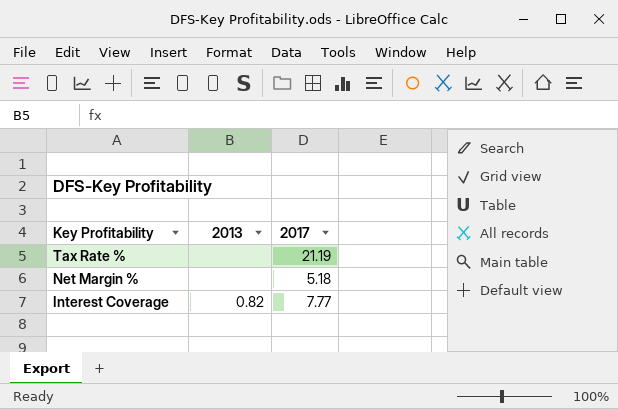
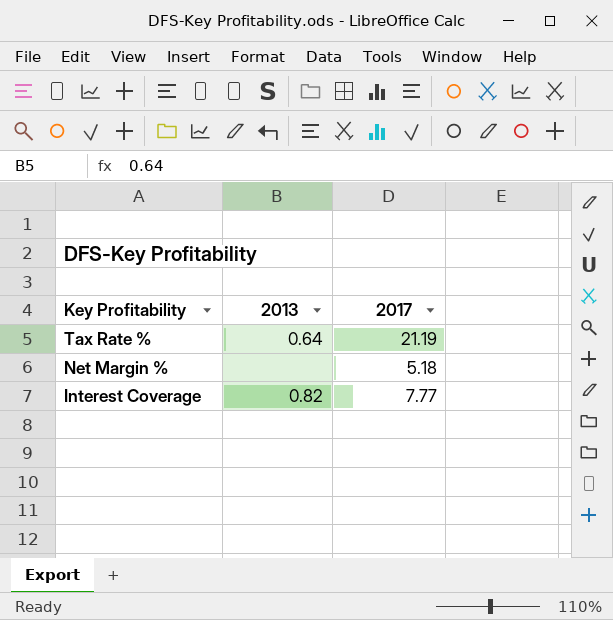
Tax Rate % | 2013: none -> 0.64

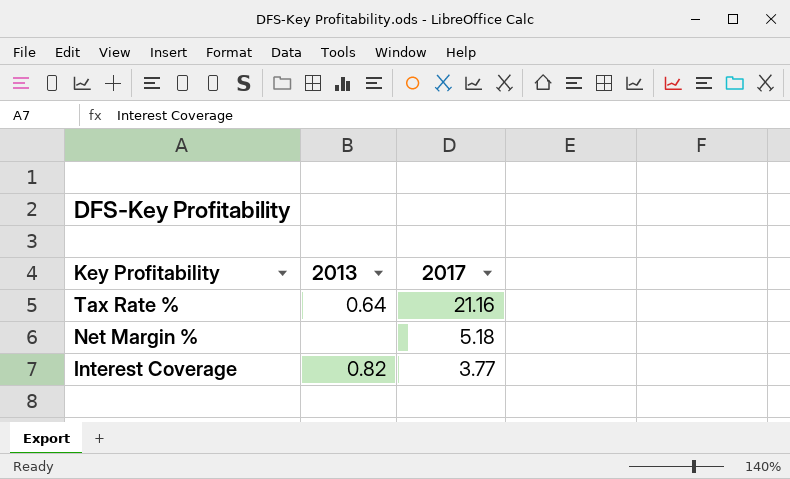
Tax Rate % | 2017: 21.19 -> 21.16
Interest Coverage | 2017: 7.77 -> 3.77

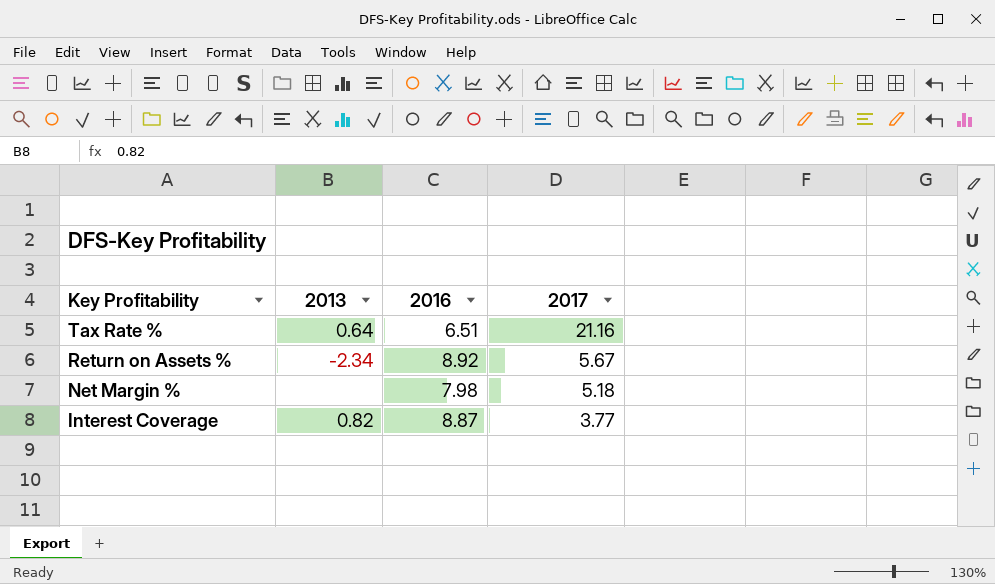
column 2016 | position: none -> 3
row Return on Assets %: none -> -2.34 | 8.92 | 5.67

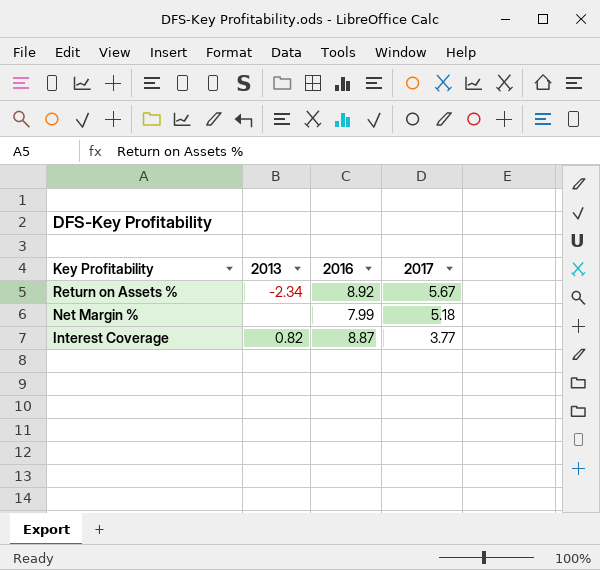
row Tax Rate %: 0.64 | 6.51 | 21.16 -> none
Net Margin % | 2016: 7.98 -> 7.99

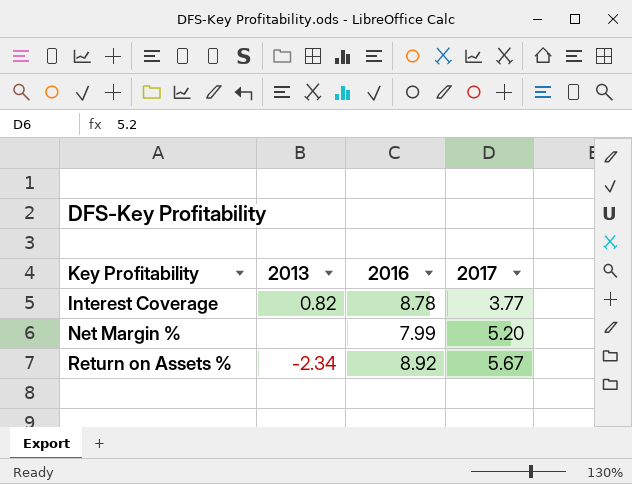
row order: Key Profitability descending -> Key Profitability ascending
Interest Coverage | 2016: 8.87 -> 8.78
Net Margin % | 2017: 5.18 -> 5.20

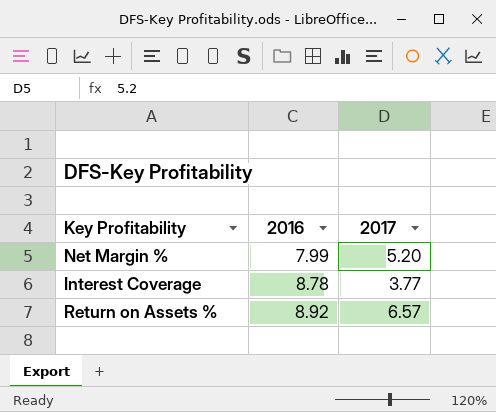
row order: Key Profitability ascending -> 2016 ascending
column 2013 | position: 2 -> none
Return on Assets % | 2017: 5.67 -> 6.57

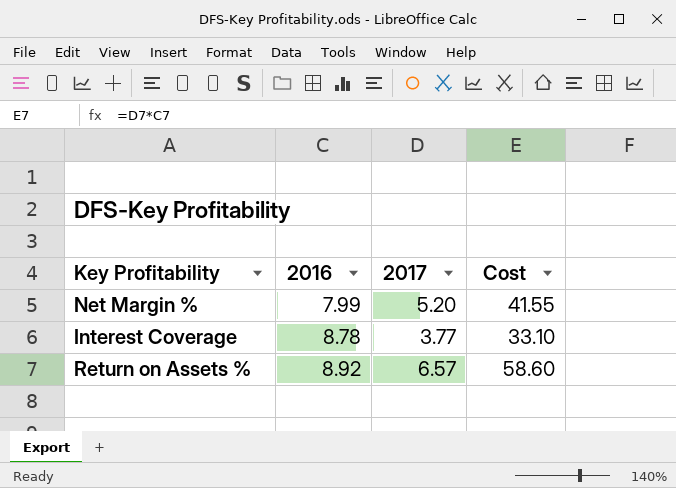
column Cost | formula: none -> [2016] * [2017]

